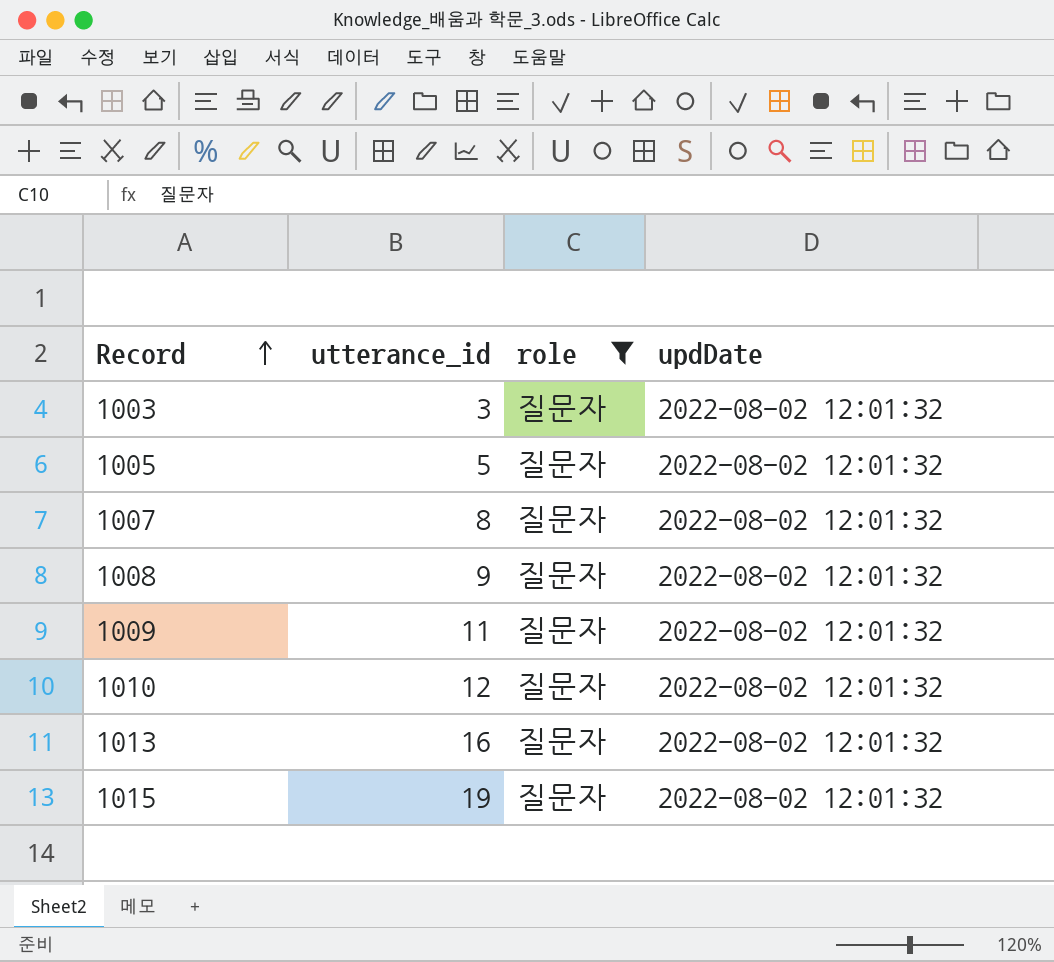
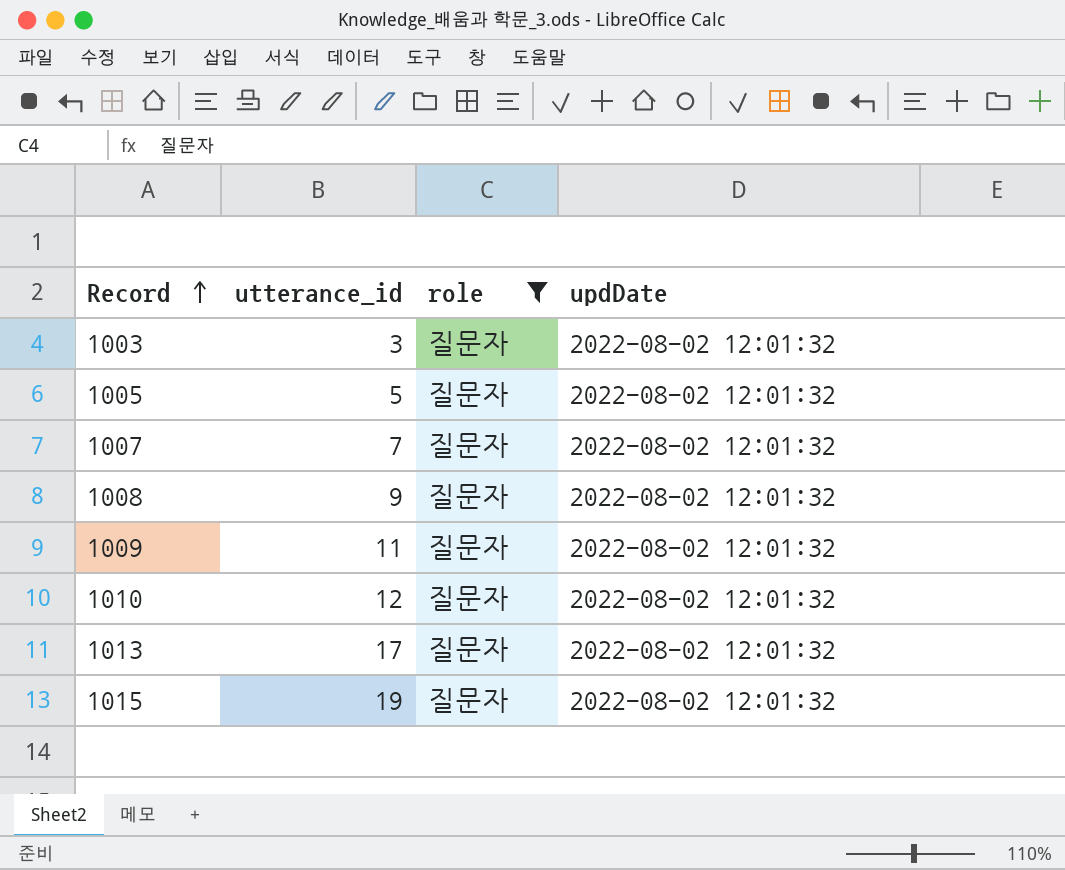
1007 | utterance_id: 8 -> 7
1013 | utterance_id: 16 -> 17

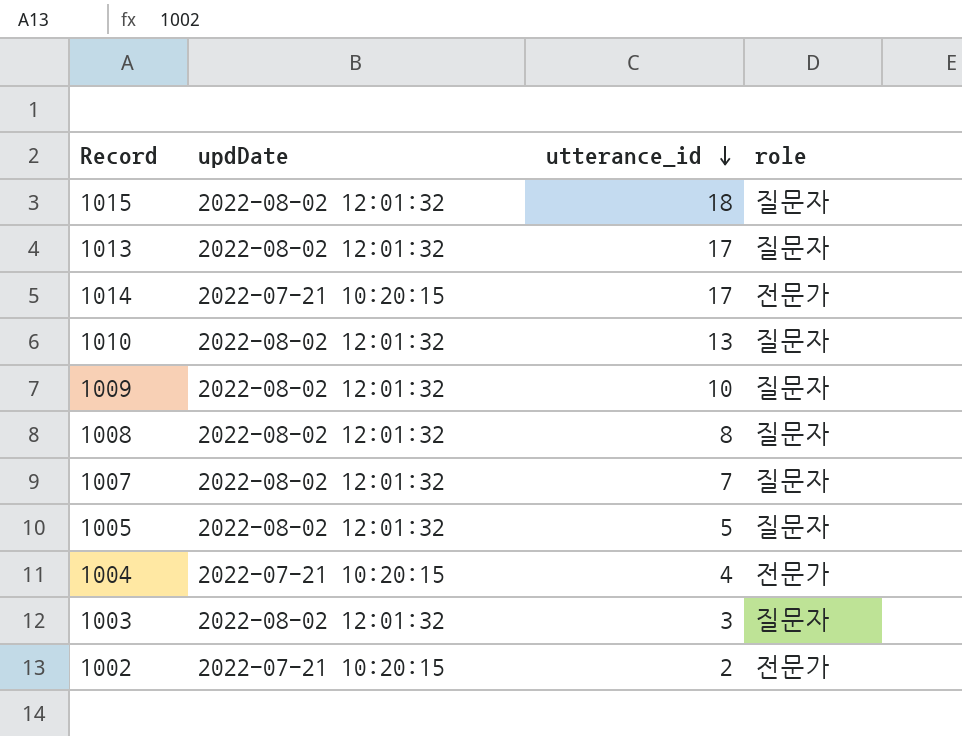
filter: role = 질문자 -> none
row order: Record ascending -> utterance_id descending
column updDate | position: 4 -> 2
1015 | utterance_id: 19 -> 18
1010 | utterance_id: 12 -> 13
1009 | utterance_id: 11 -> 10
1008 | utterance_id: 9 -> 8

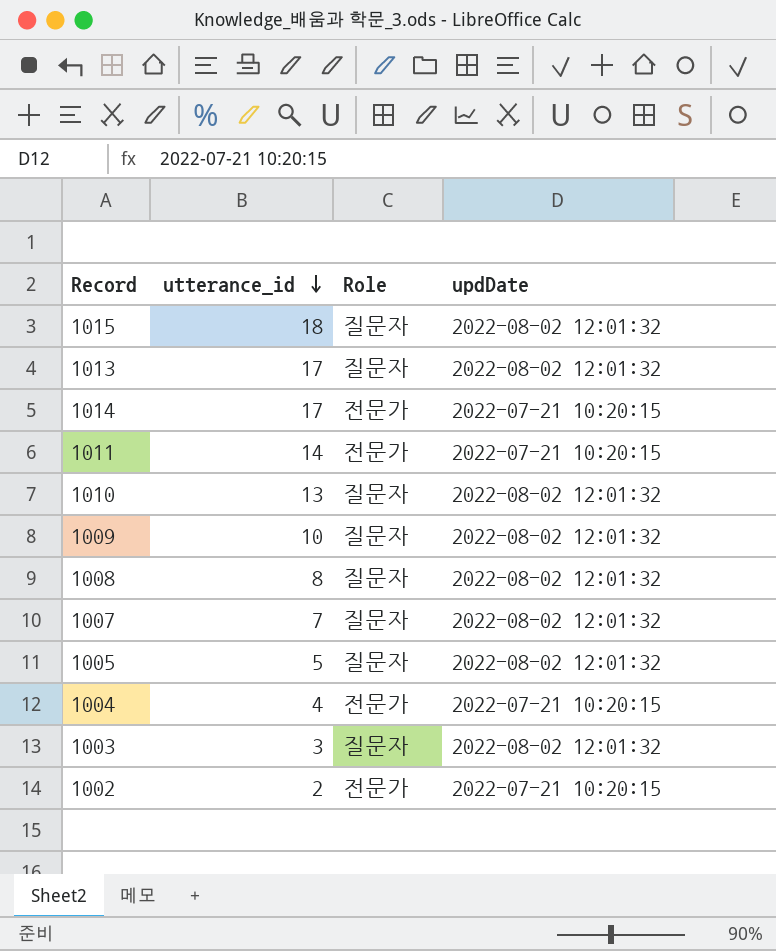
column name: role -> Role
column updDate | position: 2 -> 4
row 1011: none -> 14 | 전문가 | 2022-07-21 10:20:15

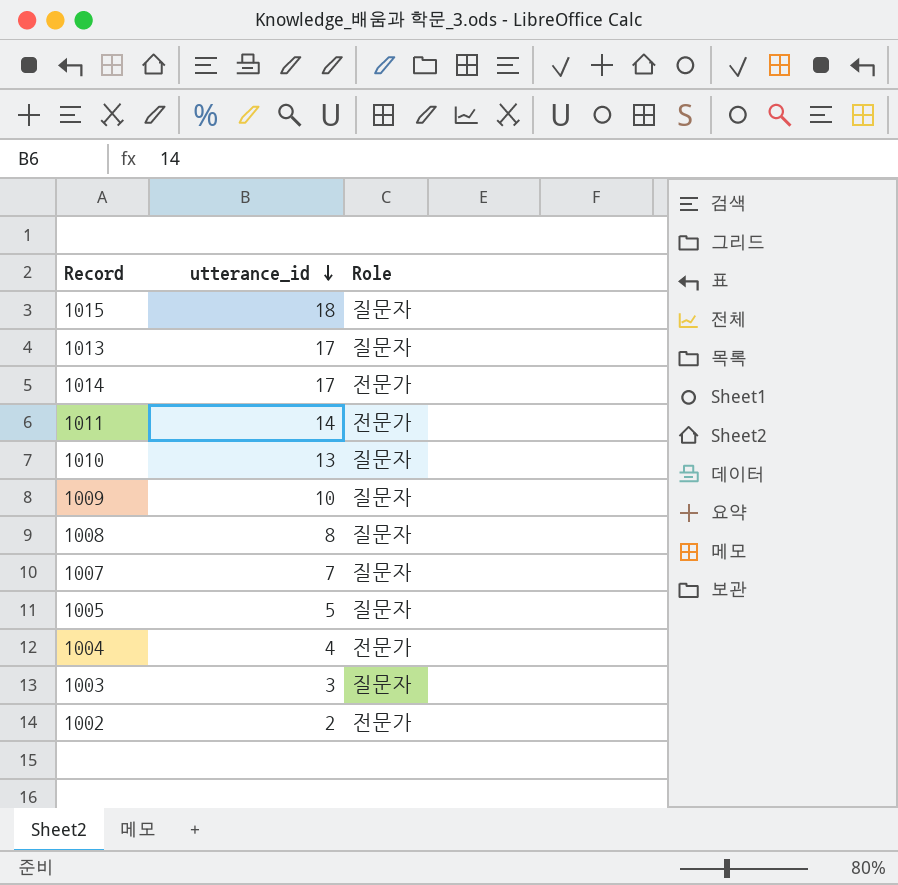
column updDate | position: 4 -> none

